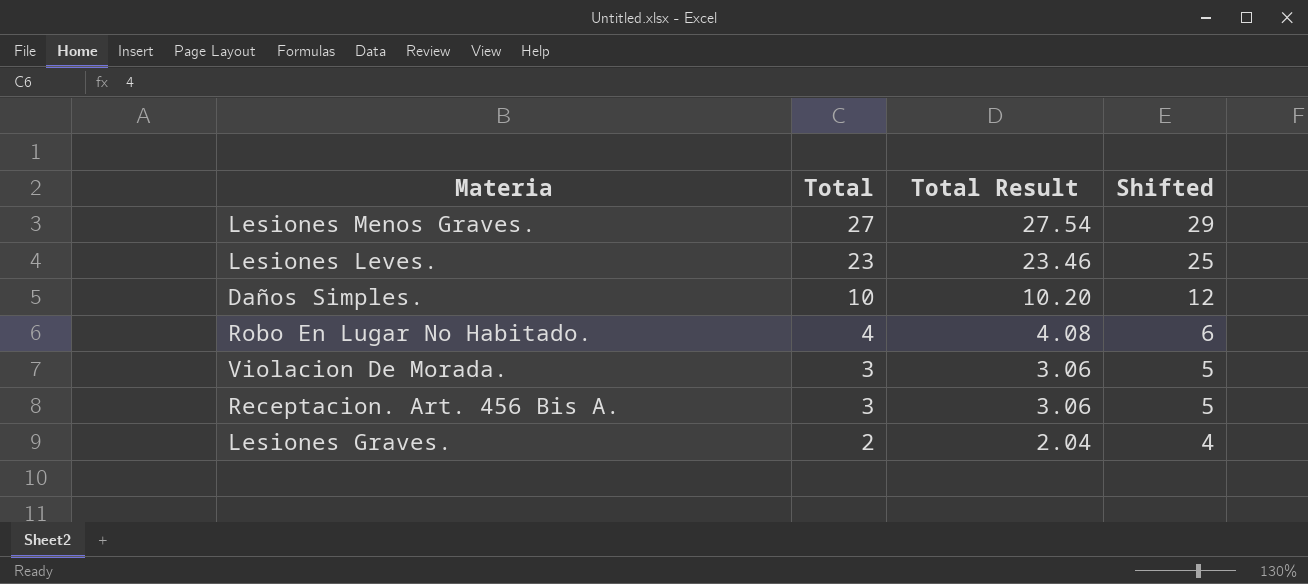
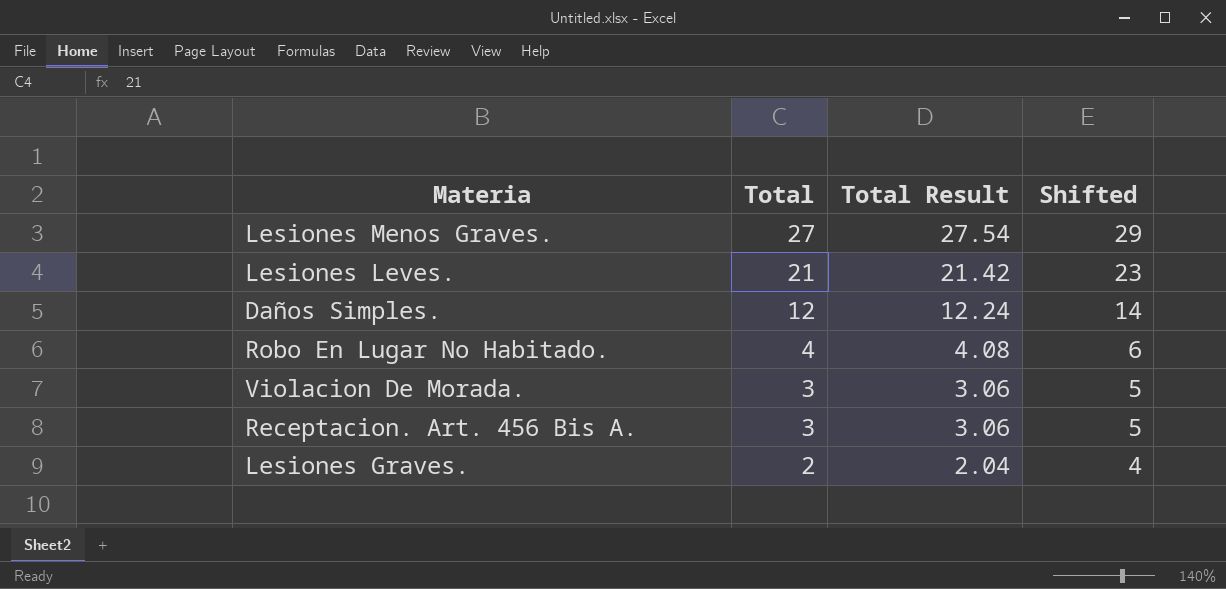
Lesiones Leves. | Total: 23 -> 21
Lesiones Leves. | Total Result: 23.46 -> 21.42
Lesiones Leves. | Shifted: 25 -> 23
Daños Simples. | Total: 10 -> 12
Daños Simples. | Total Result: 10.20 -> 12.24
Daños Simples. | Shifted: 12 -> 14

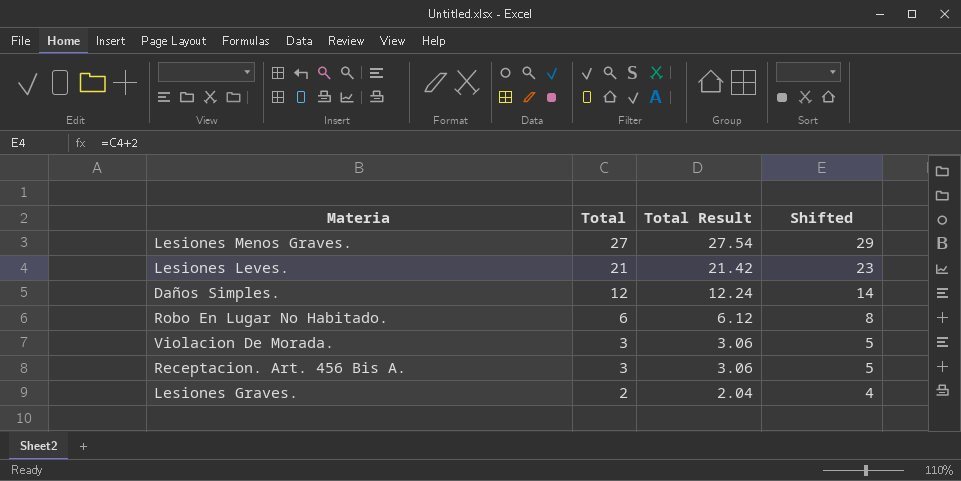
Robo En Lugar No Habitado. | Total: 4 -> 6
Robo En Lugar No Habitado. | Total Result: 4.08 -> 6.12
Robo En Lugar No Habitado. | Shifted: 6 -> 8

